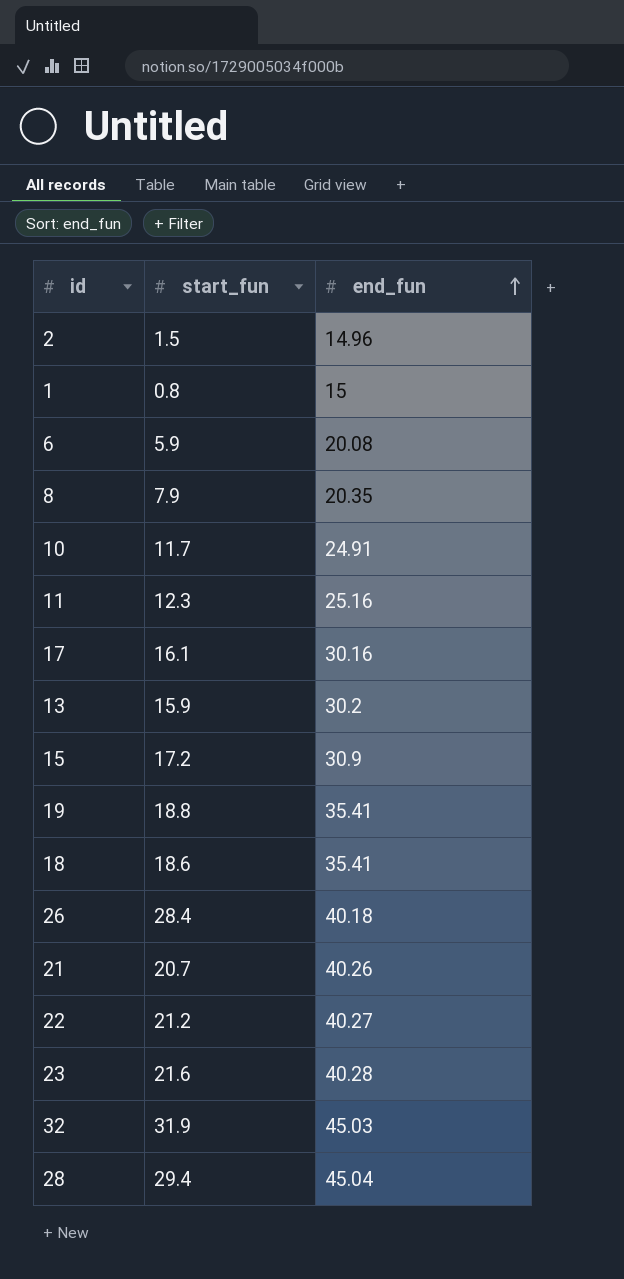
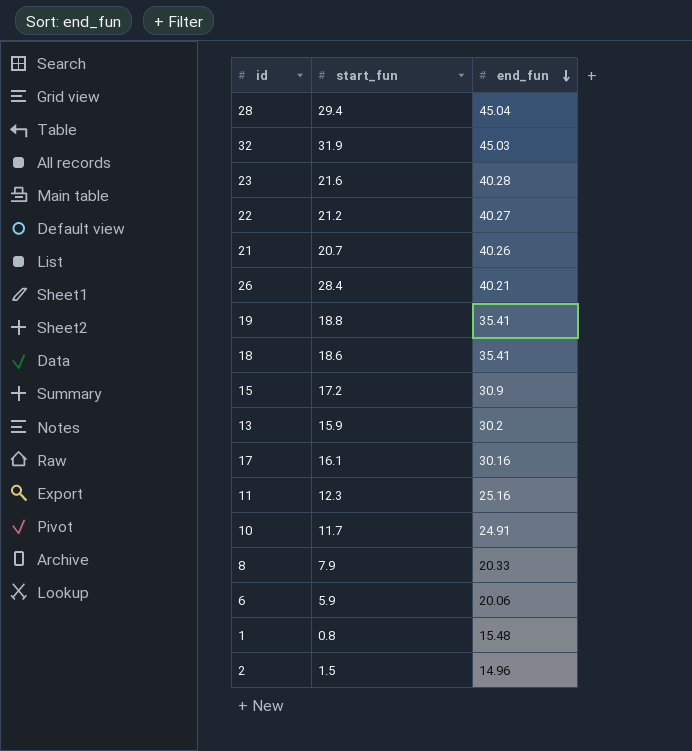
row order: end_fun ascending -> end_fun descending
26 | end_fun: 40.18 -> 40.21
8 | end_fun: 20.35 -> 20.33
6 | end_fun: 20.08 -> 20.06
1 | end_fun: 15 -> 15.48

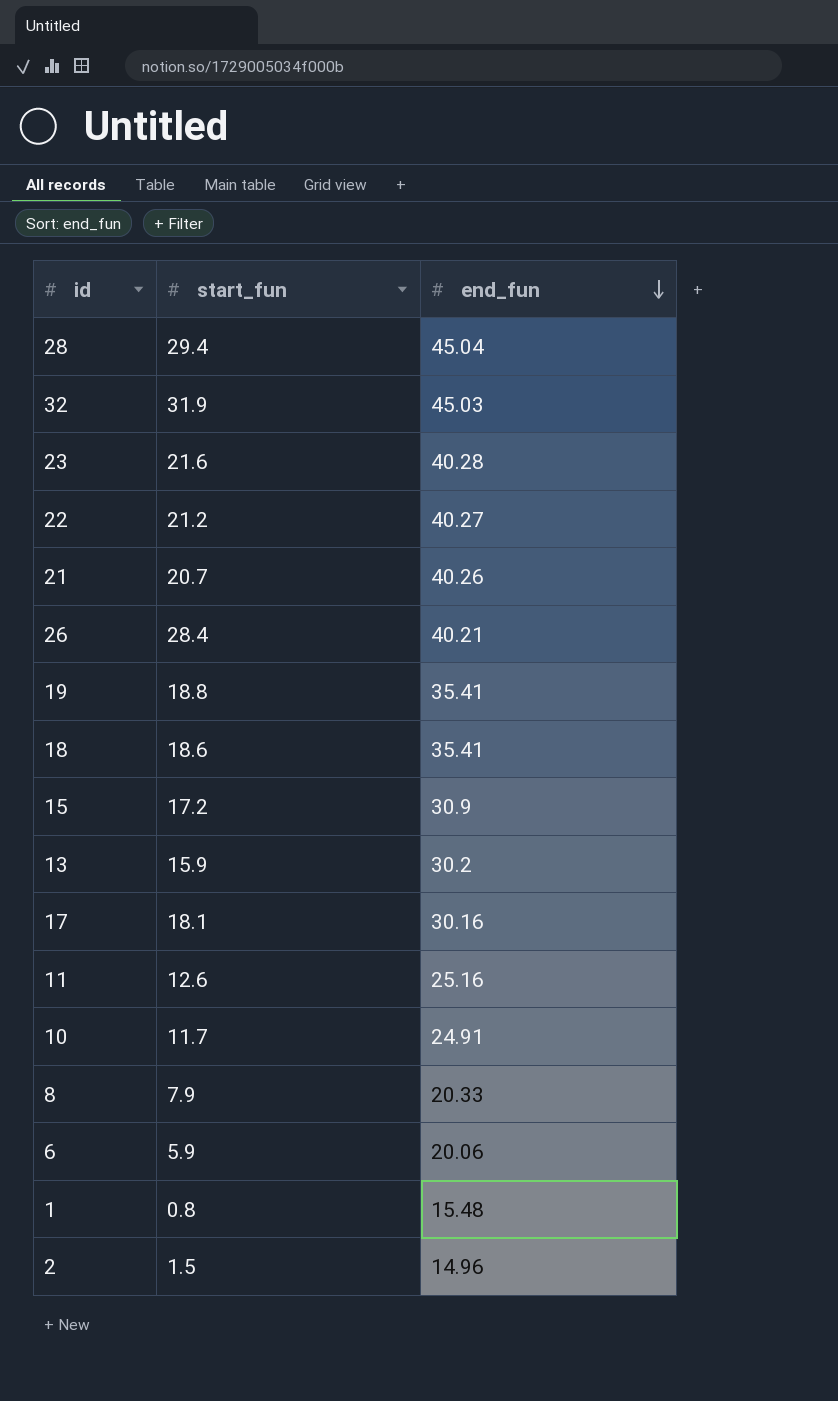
17 | start_fun: 16.1 -> 18.1
11 | start_fun: 12.3 -> 12.6

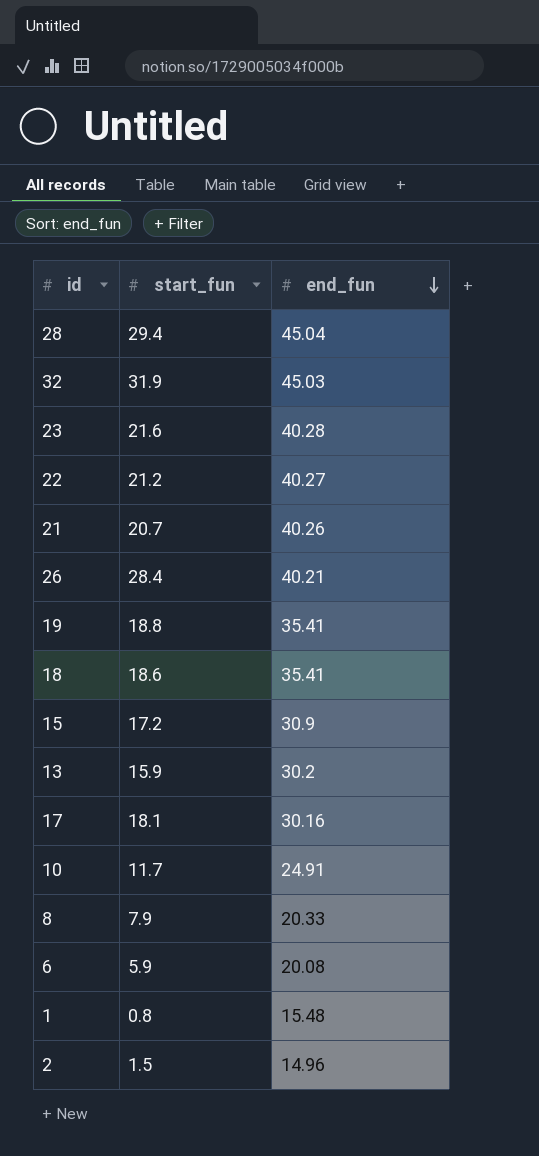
row 11: 12.6 | 25.16 -> none
6 | end_fun: 20.06 -> 20.08

